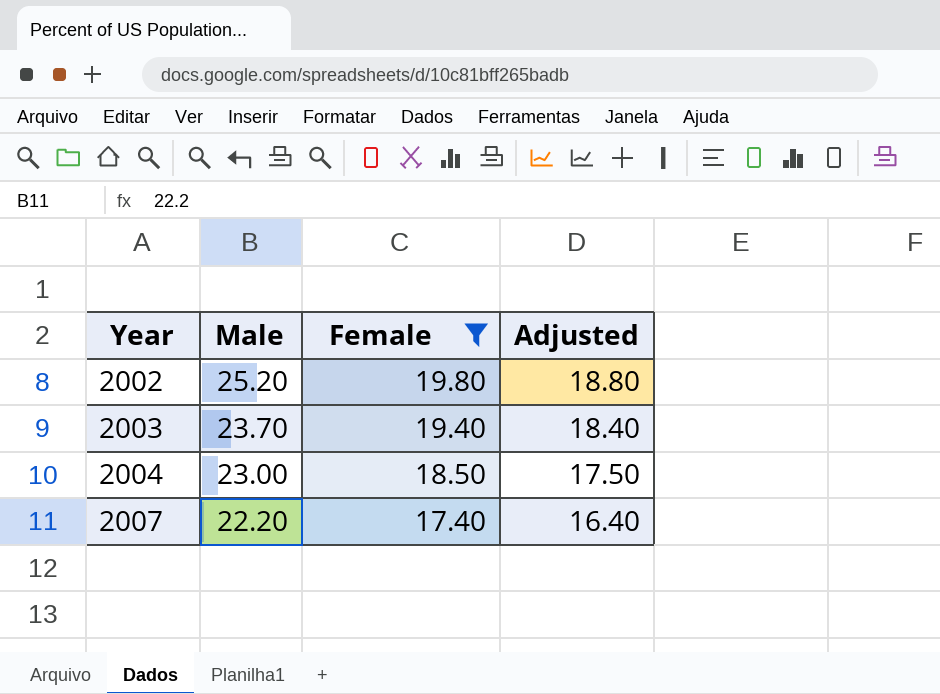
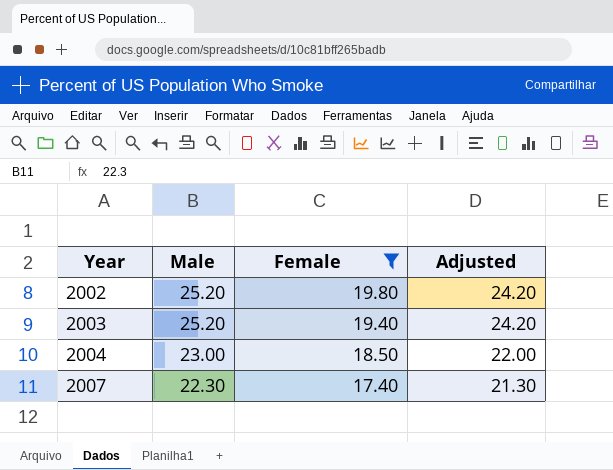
column Adjusted | formula: [Female] - 1 -> [Male] - 1
2003 | Male: 23.70 -> 25.20
2007 | Male: 22.20 -> 22.30

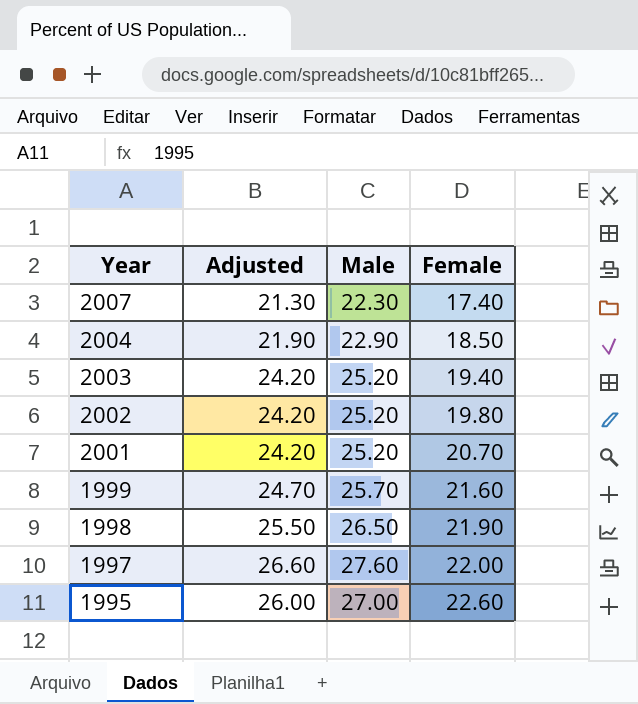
filter: Female <= 19.80 -> none
row order: Year ascending -> Year descending
column Adjusted | position: 4 -> 2
2004 | Adjusted: 22.00 -> 21.90
2004 | Male: 23.00 -> 22.90

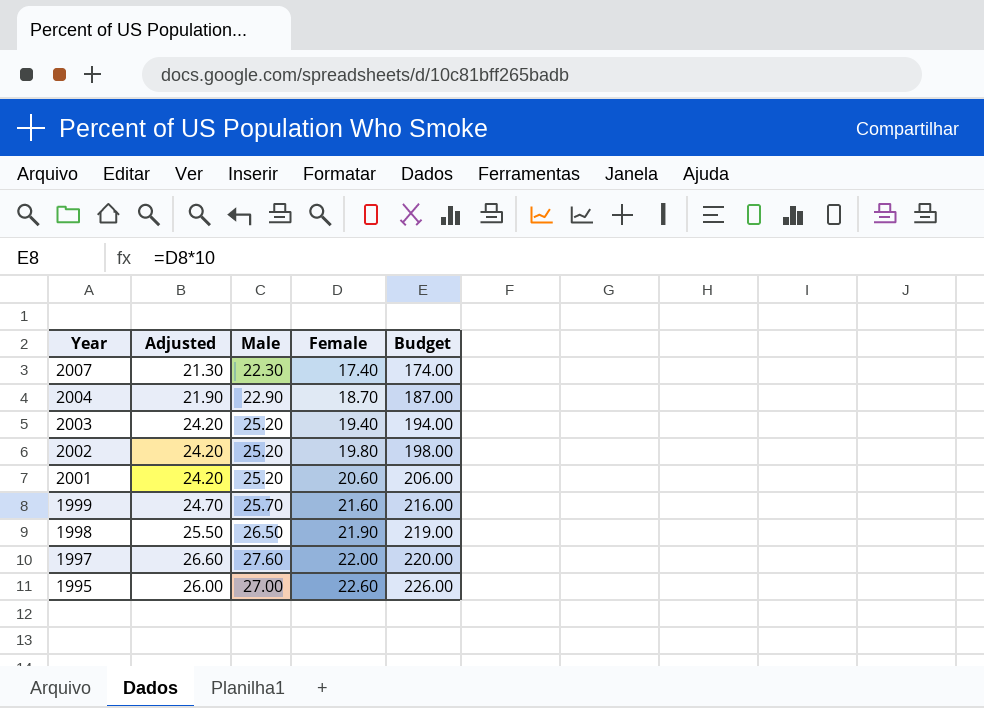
column Budget | formula: none -> [Female] * 10
2004 | Female: 18.50 -> 18.70
2001 | Female: 20.70 -> 20.60

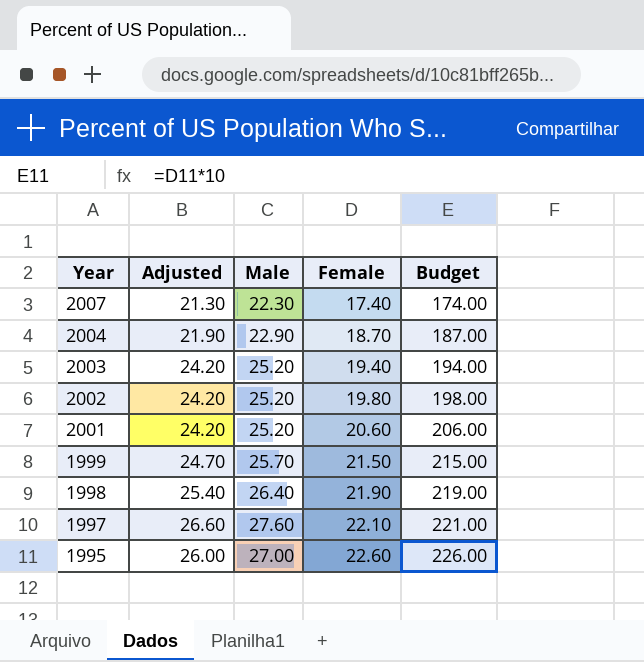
1999 | Female: 21.60 -> 21.50
1999 | Budget: 216.00 -> 215.00
1998 | Adjusted: 25.50 -> 25.40
1998 | Male: 26.50 -> 26.40
1997 | Female: 22.00 -> 22.10
1997 | Budget: 220.00 -> 221.00

